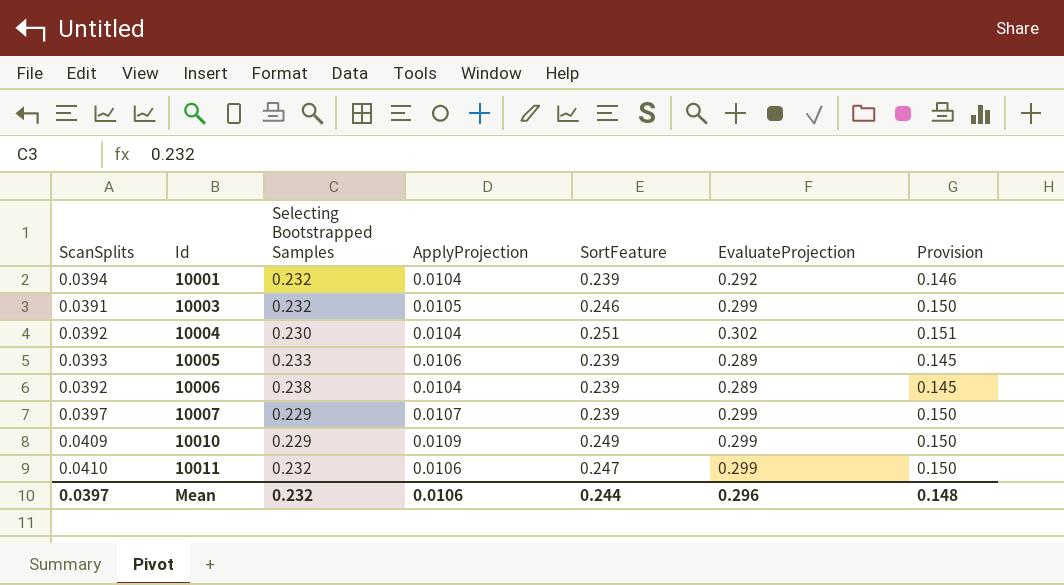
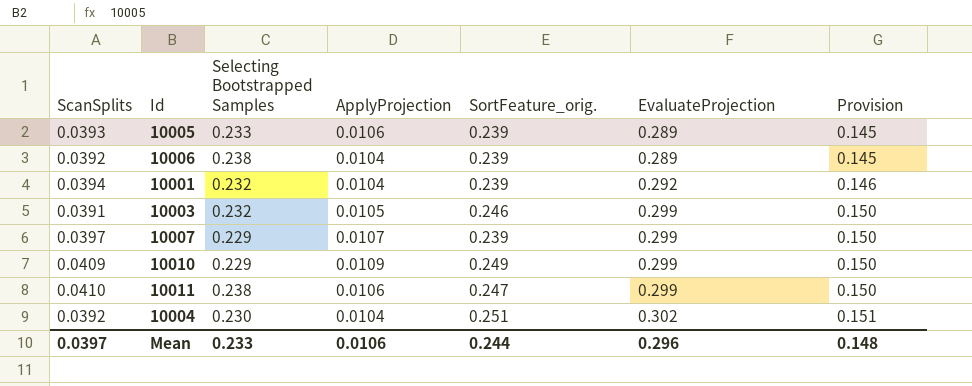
row order: Id ascending -> EvaluateProjection ascending
column name: SortFeature -> SortFeature_orig.
10011 | Selecting Bootstrapped Samples: 0.232 -> 0.238
Mean | Selecting Bootstrapped Samples: 0.232 -> 0.233

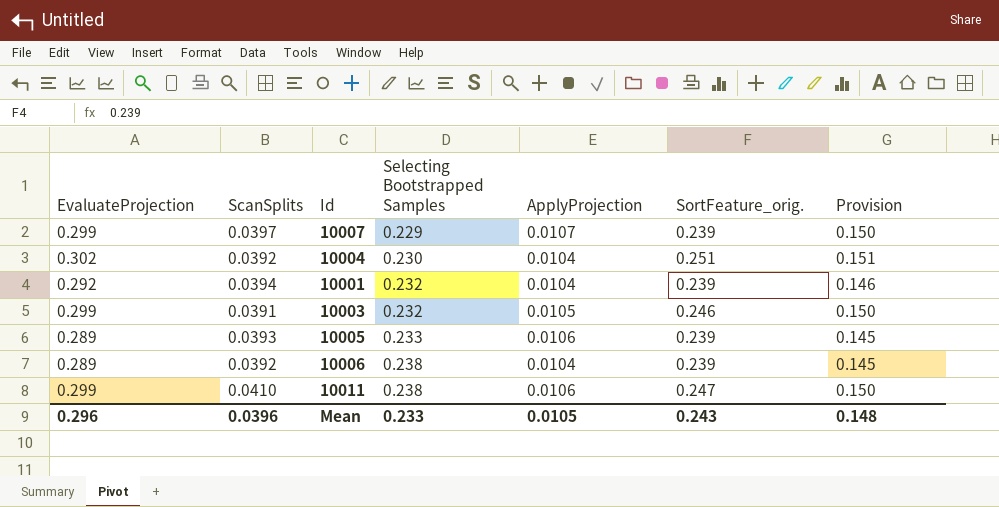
row order: EvaluateProjection ascending -> Selecting Bootstrapped Samples ascending
column EvaluateProjection | position: 6 -> 1
row 10010: 0.0409 | 0.229 | 0.0109 | 0.249 | 0.299 | 0.150 -> none
Mean | ScanSplits: 0.0397 -> 0.0396
Mean | ApplyProjection: 0.0106 -> 0.0105
Mean | SortFeature_orig.: 0.244 -> 0.243

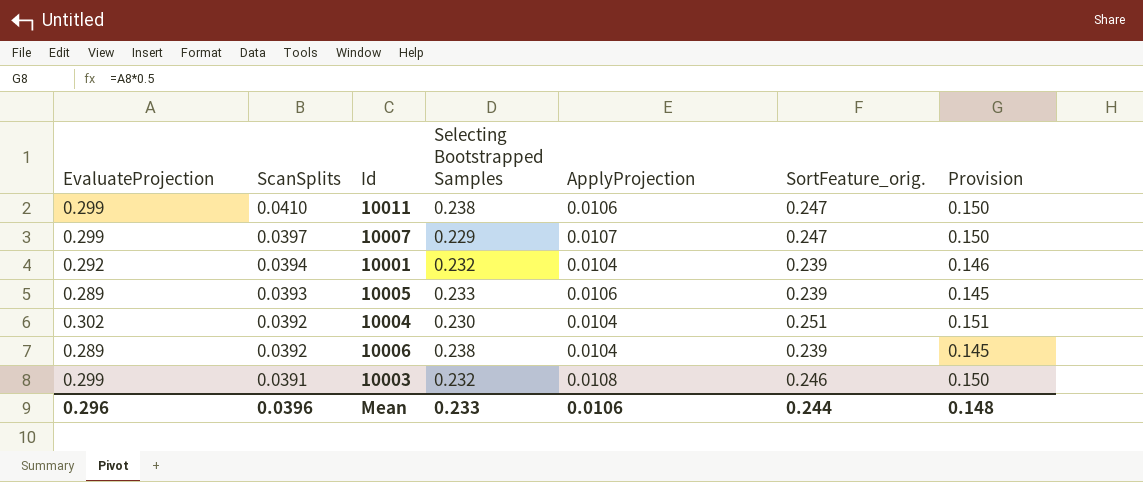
row order: Selecting Bootstrapped Samples ascending -> ScanSplits descending
10007 | SortFeature_orig.: 0.239 -> 0.247
10003 | ApplyProjection: 0.0105 -> 0.0108
Mean | ApplyProjection: 0.0105 -> 0.0106
Mean | SortFeature_orig.: 0.243 -> 0.244

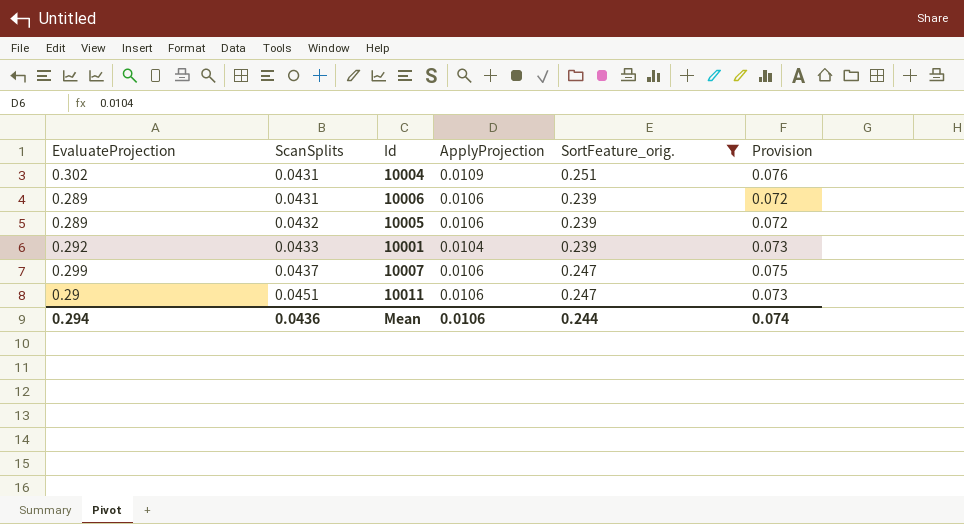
filter: none -> SortFeature_orig. != 0.246
row order: ScanSplits descending -> ScanSplits ascending
column Selecting Bootstrapped Samples | position: 4 -> none
column Provision | formula: [EvaluateProjection] * 0.5 -> [EvaluateProjection] * 0.25
10004 | ScanSplits: 0.0392 -> 0.0431
10004 | ApplyProjection: 0.0104 -> 0.0109
10006 | ScanSplits: 0.0392 -> 0.0431
10006 | ApplyProjection: 0.0104 -> 0.0106
10005 | ScanSplits: 0.0393 -> 0.0432
10001 | ScanSplits: 0.0394 -> 0.0433
10007 | ScanSplits: 0.0397 -> 0.0437
10007 | ApplyProjection: 0.0107 -> 0.0106
10011 | EvaluateProjection: 0.299 -> 0.29
10011 | ScanSplits: 0.0410 -> 0.0451
Mean | EvaluateProjection: 0.296 -> 0.294
Mean | ScanSplits: 0.0396 -> 0.0436
Mean | Provision: 0.148 -> 0.074

